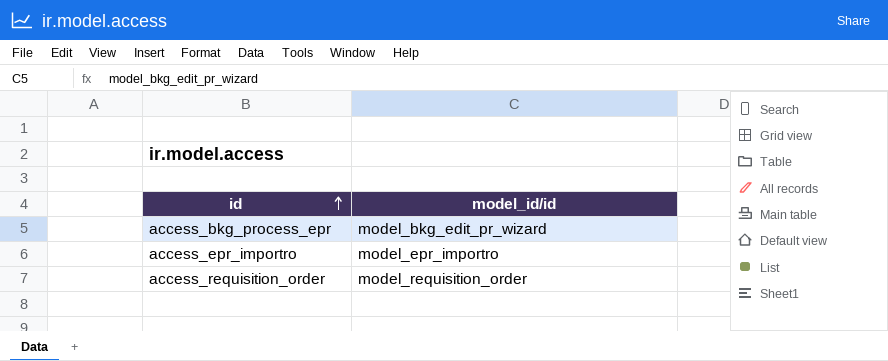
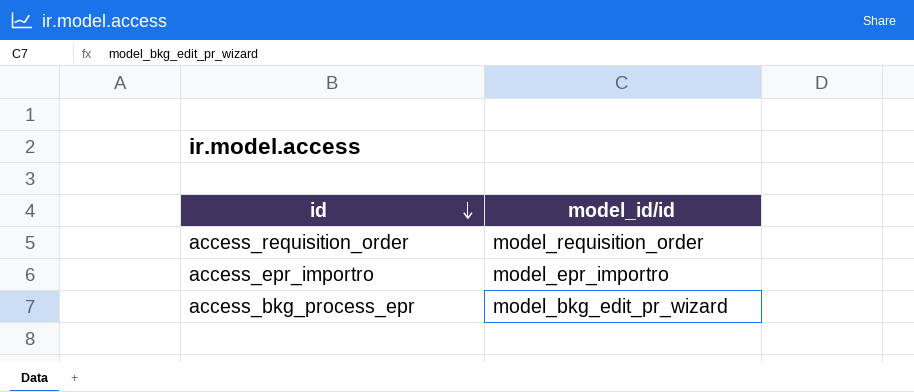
row order: id ascending -> id descending

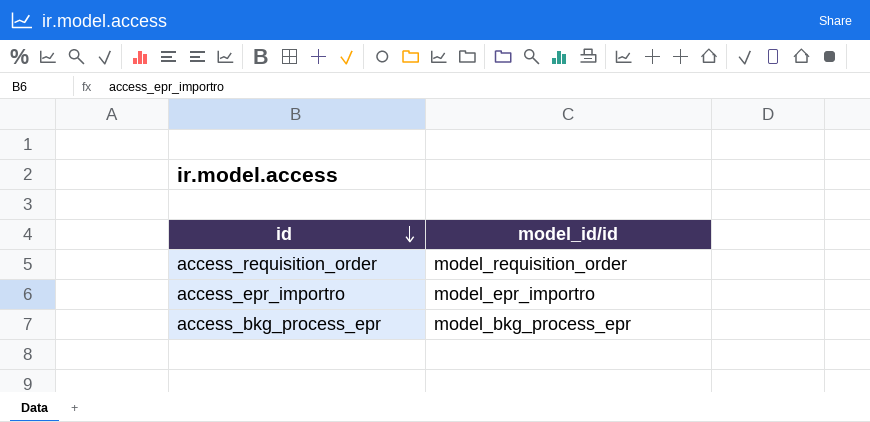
access_bkg_process_epr | model_id/id: model_bkg_edit_pr_wizard -> model_bkg_process_epr

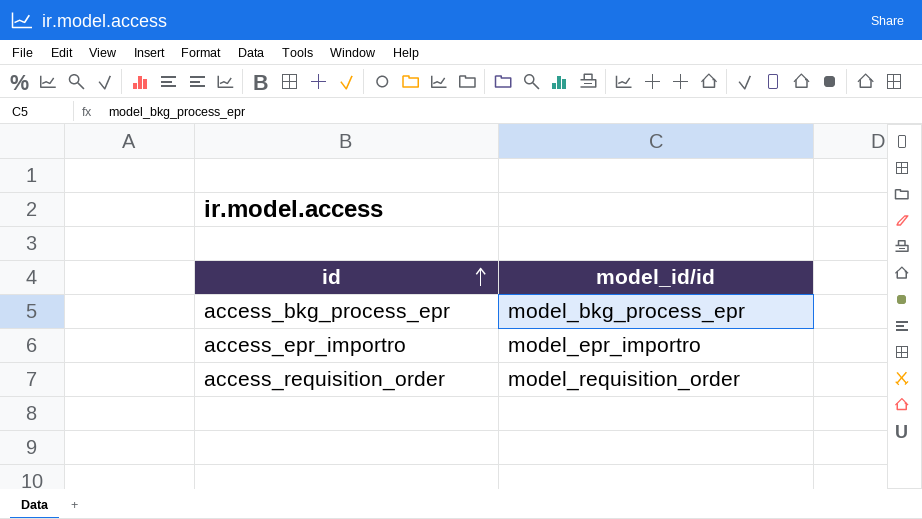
row order: id descending -> id ascending

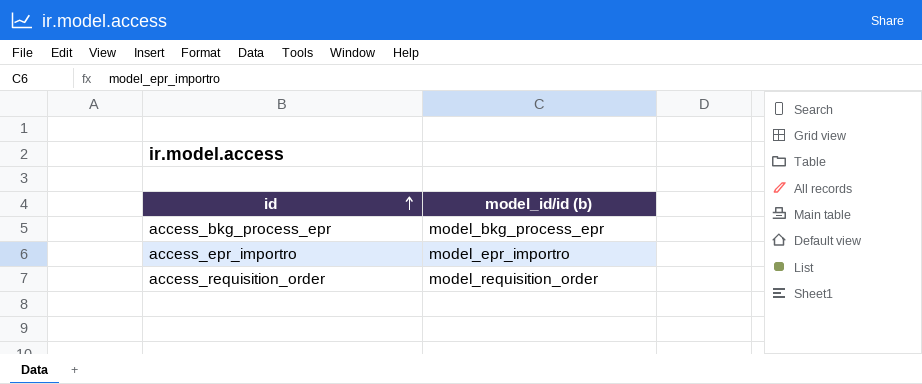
column name: model_id/id -> model_id/id (b)

